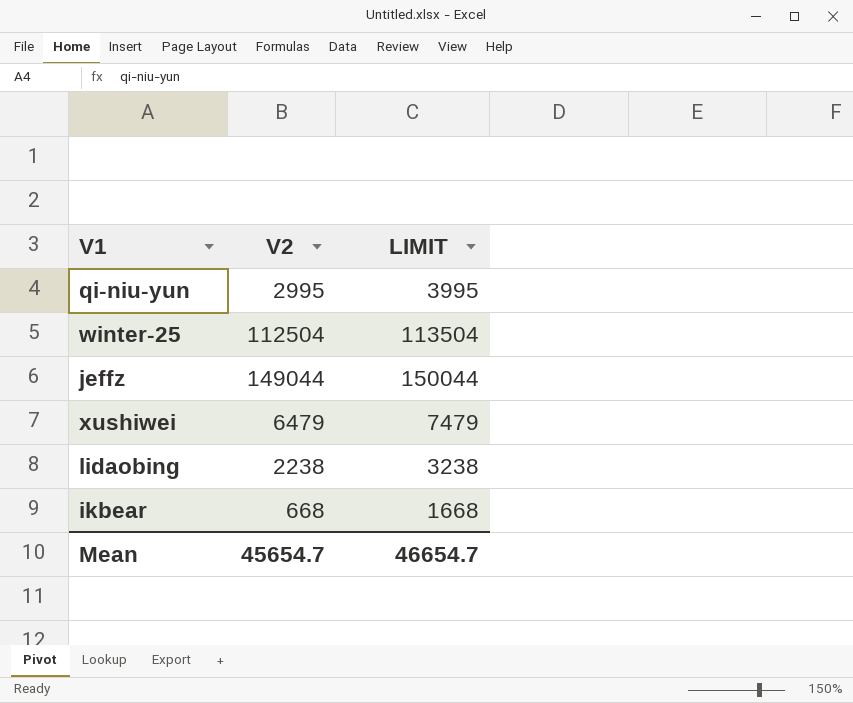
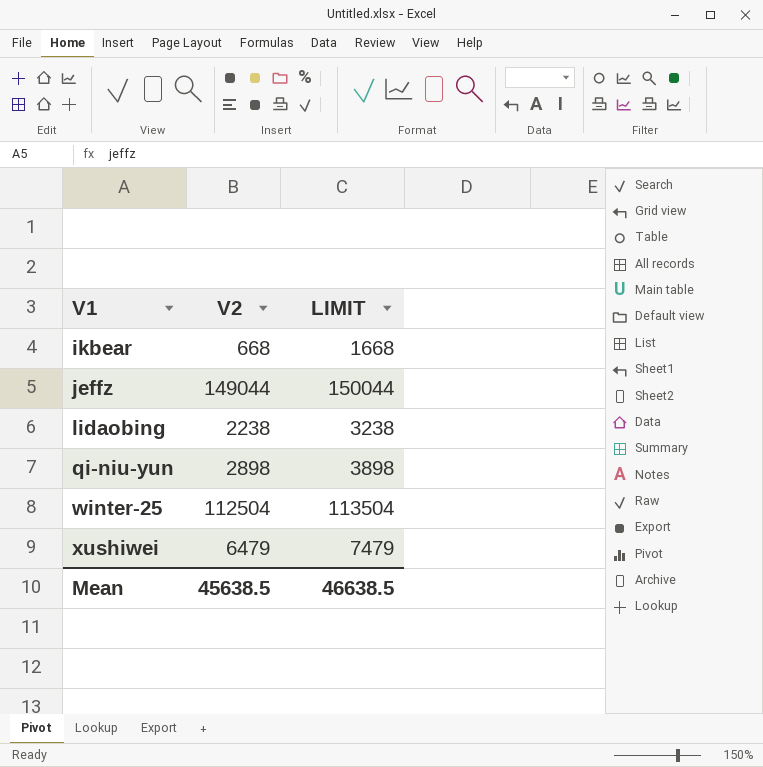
row order: none -> V1 ascending
qi-niu-yun | V2: 2995 -> 2898
qi-niu-yun | LIMIT: 3995 -> 3898
Mean | V2: 45654.7 -> 45638.5
Mean | LIMIT: 46654.7 -> 46638.5

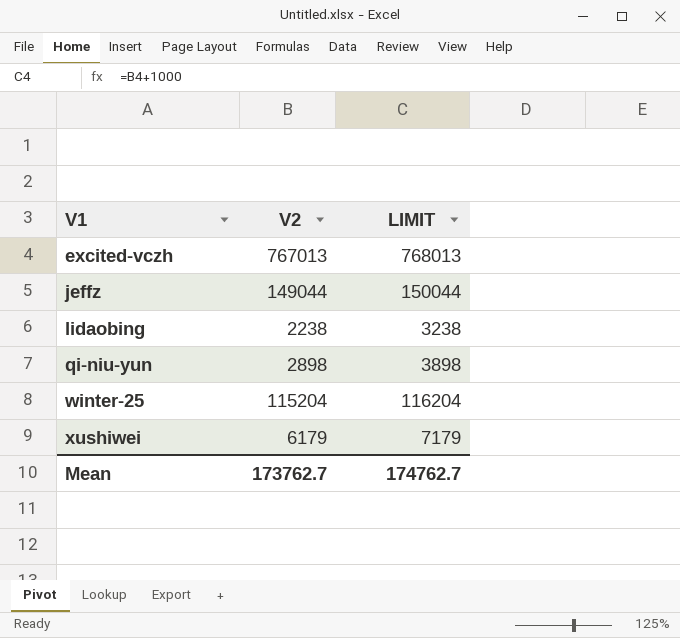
row ikbear: 668 | 1668 -> none
row excited-vczh: none -> 767013 | 768013
winter-25 | V2: 112504 -> 115204
winter-25 | LIMIT: 113504 -> 116204
xushiwei | V2: 6479 -> 6179
xushiwei | LIMIT: 7479 -> 7179
Mean | V2: 45638.5 -> 173762.7
Mean | LIMIT: 46638.5 -> 174762.7

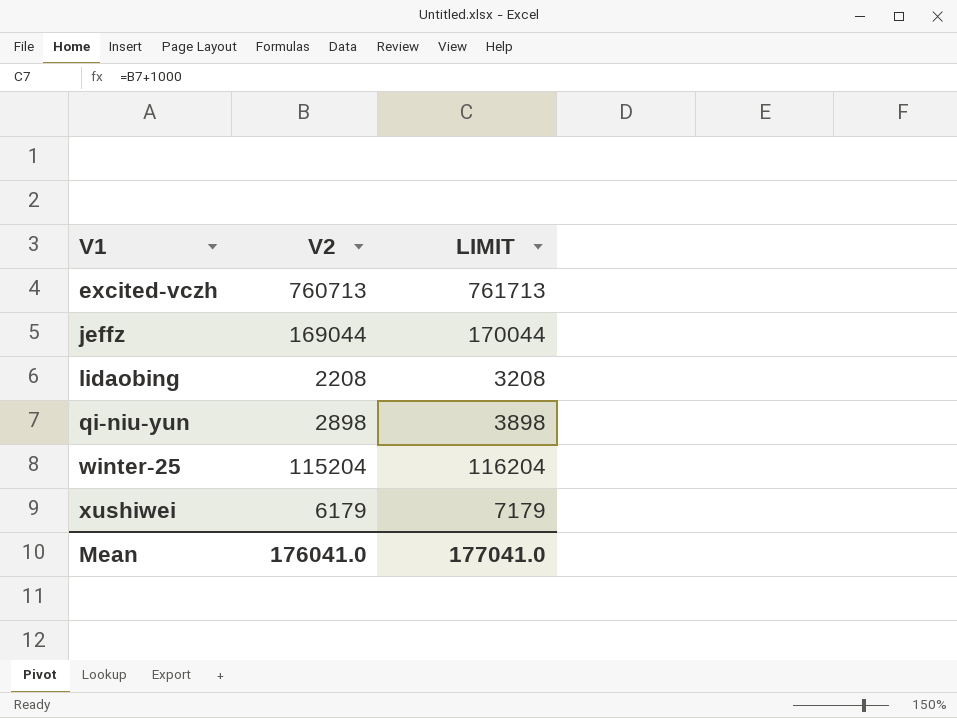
excited-vczh | V2: 767013 -> 760713
excited-vczh | LIMIT: 768013 -> 761713
jeffz | V2: 149044 -> 169044
jeffz | LIMIT: 150044 -> 170044
lidaobing | V2: 2238 -> 2208
lidaobing | LIMIT: 3238 -> 3208
Mean | V2: 173762.7 -> 176041.0
Mean | LIMIT: 174762.7 -> 177041.0

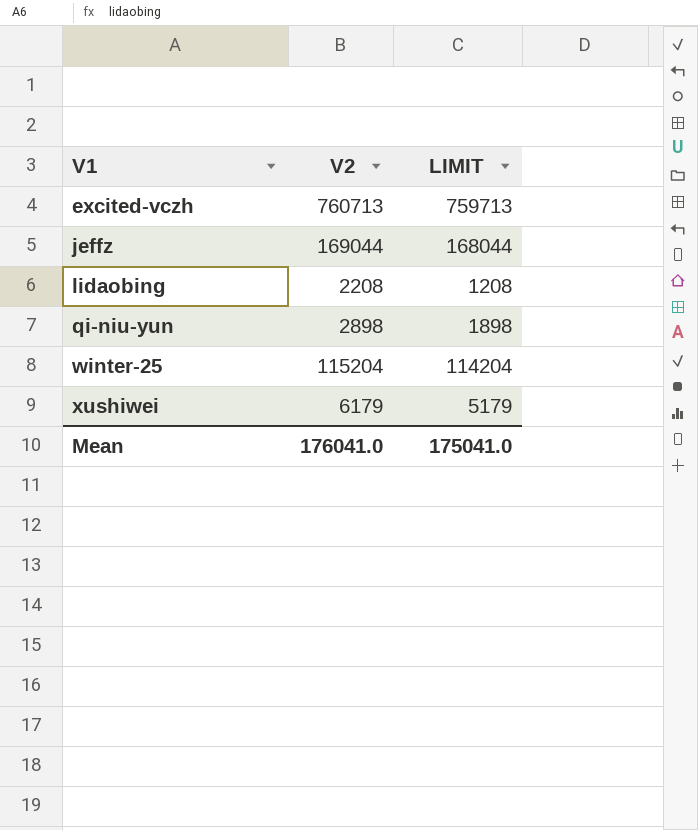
column LIMIT | formula: [V2] + 1000 -> [V2] - 1000
Mean | LIMIT: 177041.0 -> 175041.0

